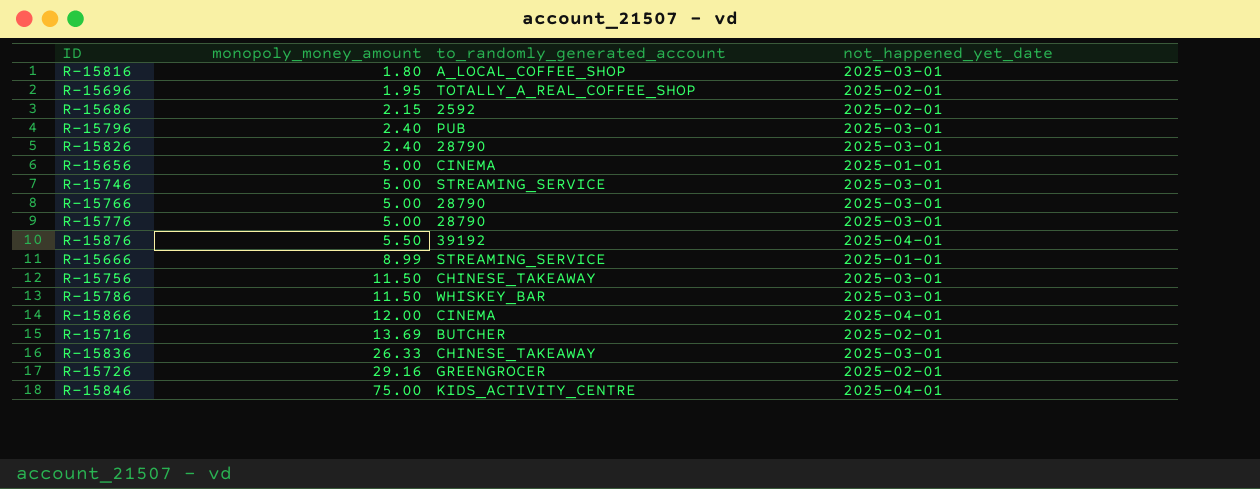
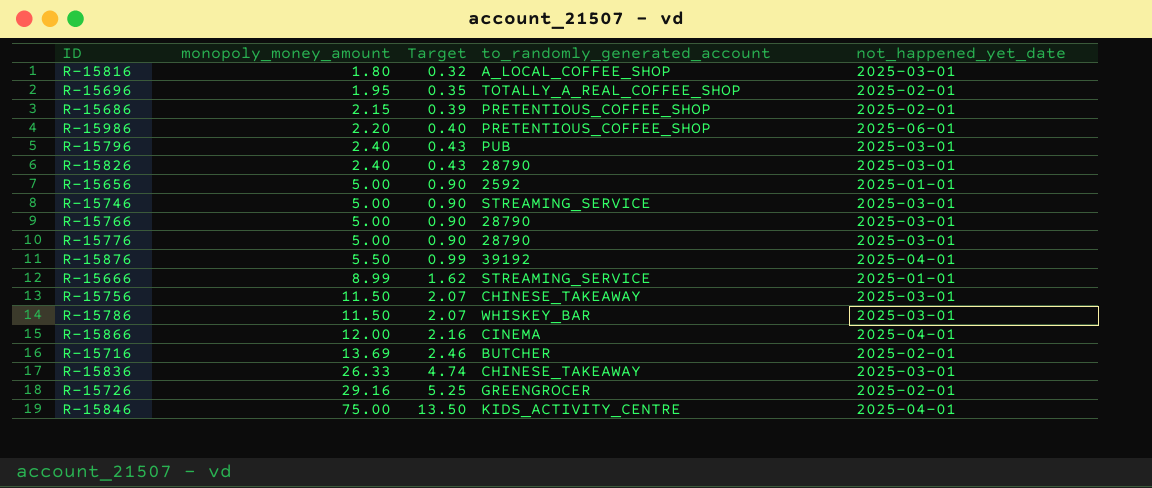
column Target | formula: none -> [monopoly_money_amount] * 0.18
R-15686 | to_randomly_generated_account: 2592 -> PRETENTIOUS_COFFEE_SHOP
row R-15986: none -> 2.20 | 0.40 | PRETENTIOUS_COFFEE_SHOP | 2025-06-01
R-15656 | to_randomly_generated_account: CINEMA -> 2592

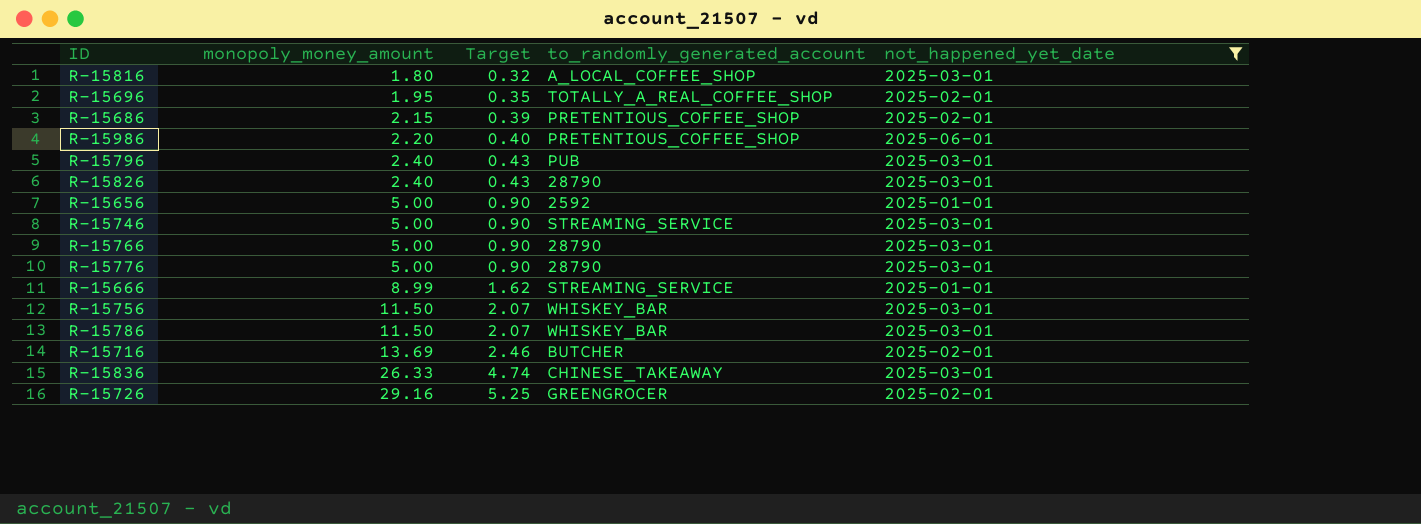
filter: none -> not_happened_yet_date != 2025-04-01
R-15756 | to_randomly_generated_account: CHINESE_TAKEAWAY -> WHISKEY_BAR

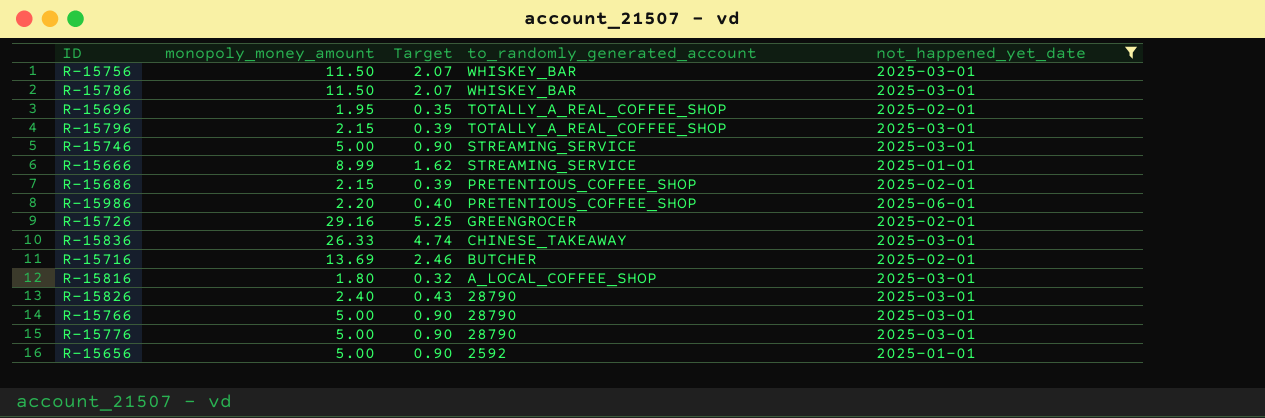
row order: monopoly_money_amount ascending -> to_randomly_generated_account descending
R-15796 | monopoly_money_amount: 2.40 -> 2.15
R-15796 | Target: 0.43 -> 0.39
R-15796 | to_randomly_generated_account: PUB -> TOTALLY_A_REAL_COFFEE_SHOP

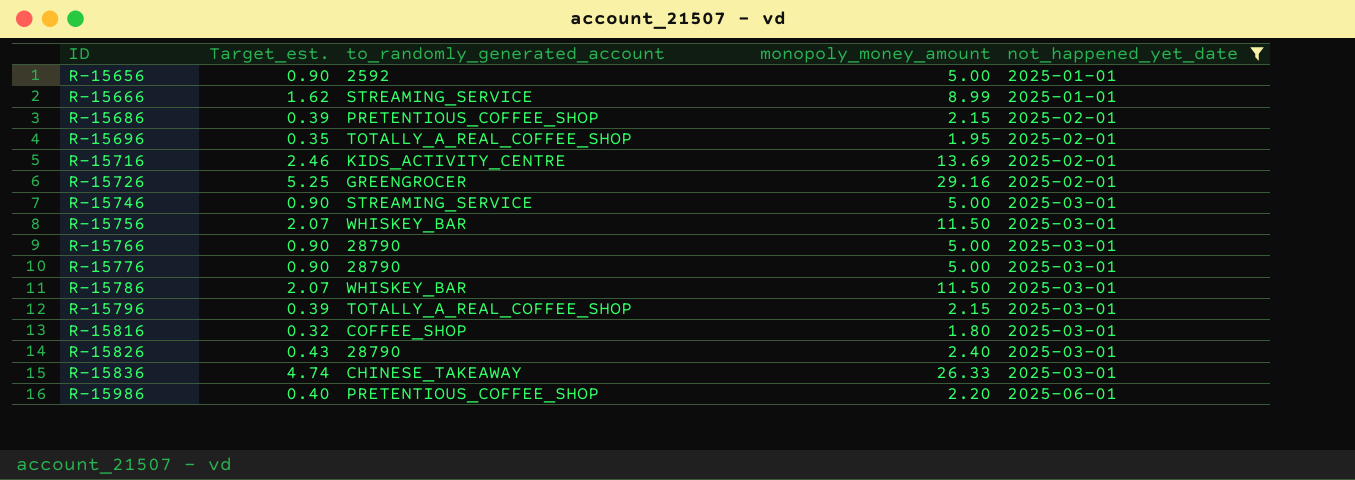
row order: to_randomly_generated_account descending -> ID ascending
column name: Target -> Target_est.
column monopoly_money_amount | position: 2 -> 4
R-15716 | to_randomly_generated_account: BUTCHER -> KIDS_ACTIVITY_CENTRE
R-15816 | to_randomly_generated_account: A_LOCAL_COFFEE_SHOP -> COFFEE_SHOP

